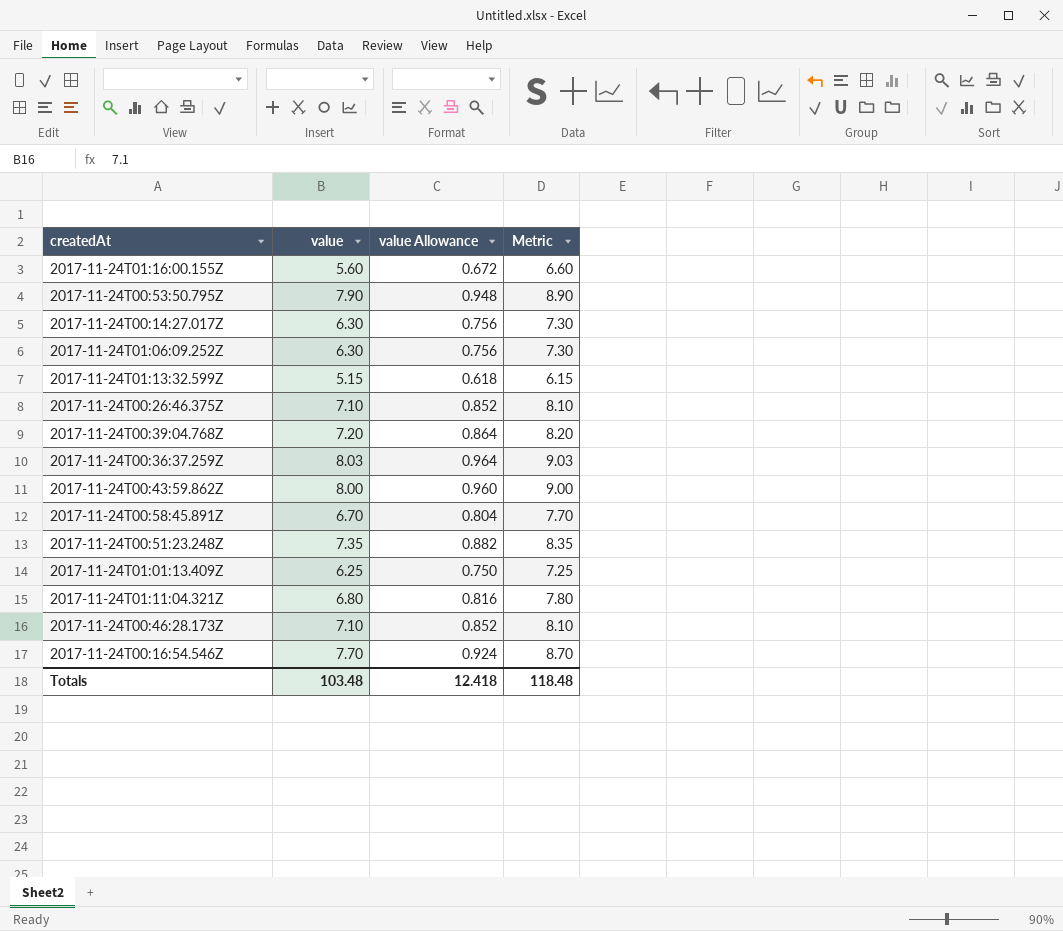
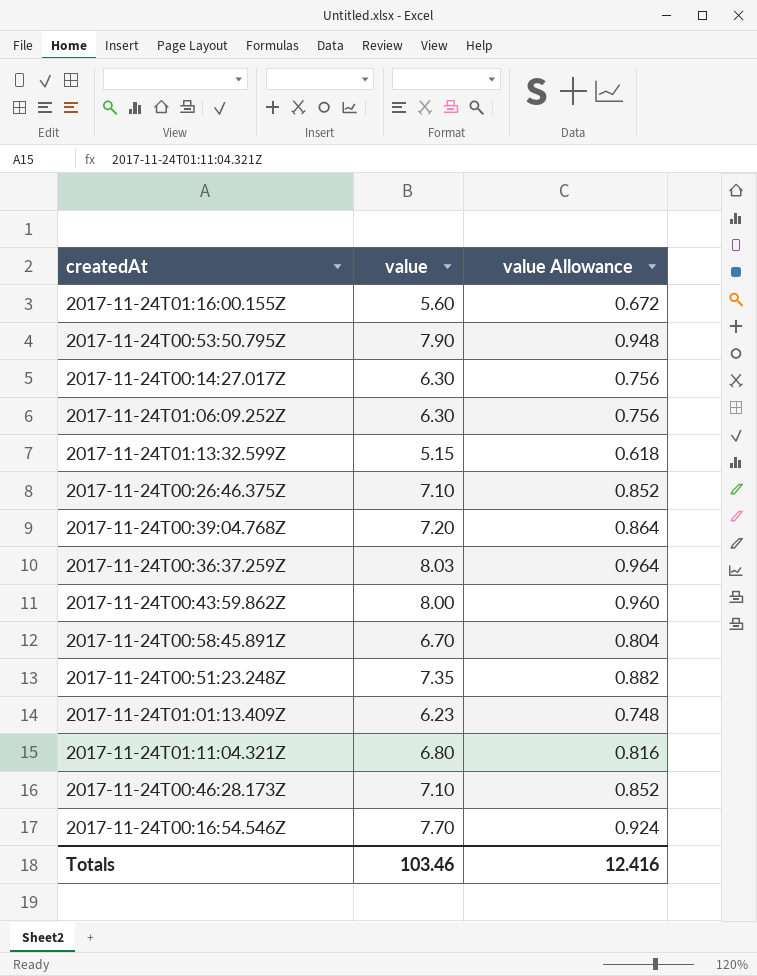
column Metric | formula: [value] + 1 -> none
2017-11-24T01:01:13.409Z | value: 6.25 -> 6.23
2017-11-24T01:01:13.409Z | value Allowance: 0.750 -> 0.748
Totals | value: 103.48 -> 103.46
Totals | value Allowance: 12.418 -> 12.416

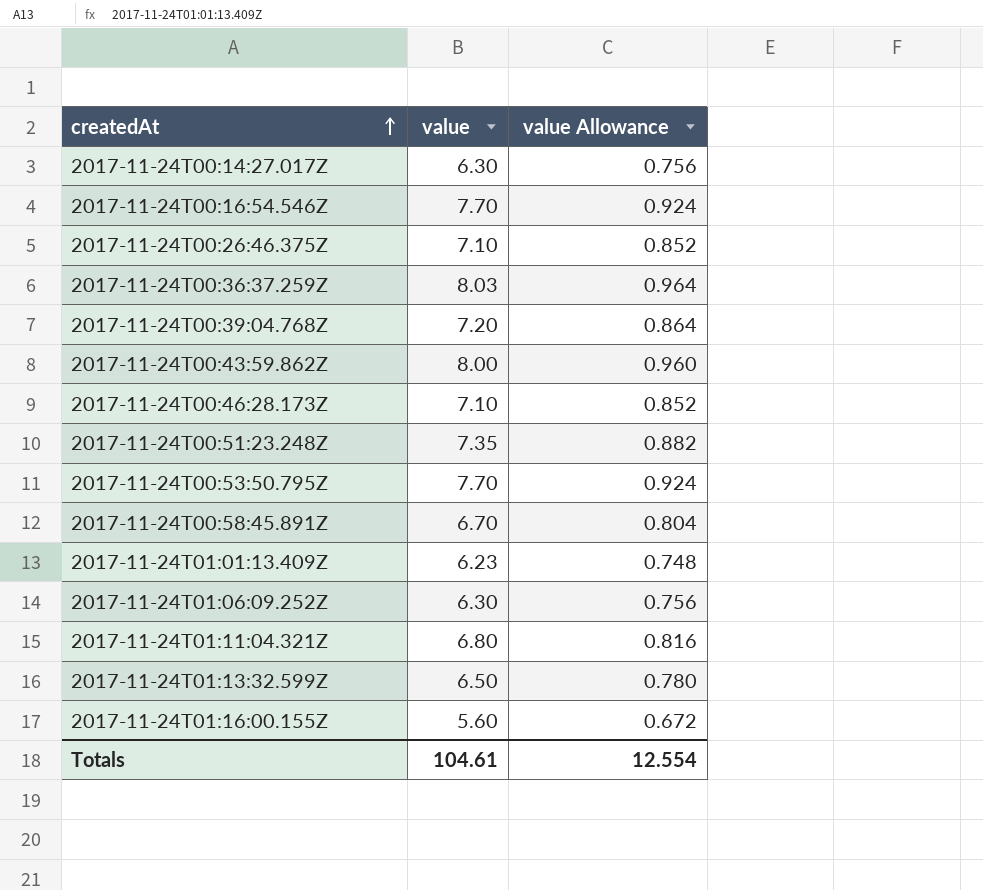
row order: none -> createdAt ascending
2017-11-24T00:53:50.795Z | value: 7.90 -> 7.70
2017-11-24T00:53:50.795Z | value Allowance: 0.948 -> 0.924
2017-11-24T01:13:32.599Z | value: 5.15 -> 6.50
2017-11-24T01:13:32.599Z | value Allowance: 0.618 -> 0.780
Totals | value: 103.46 -> 104.61
Totals | value Allowance: 12.416 -> 12.554

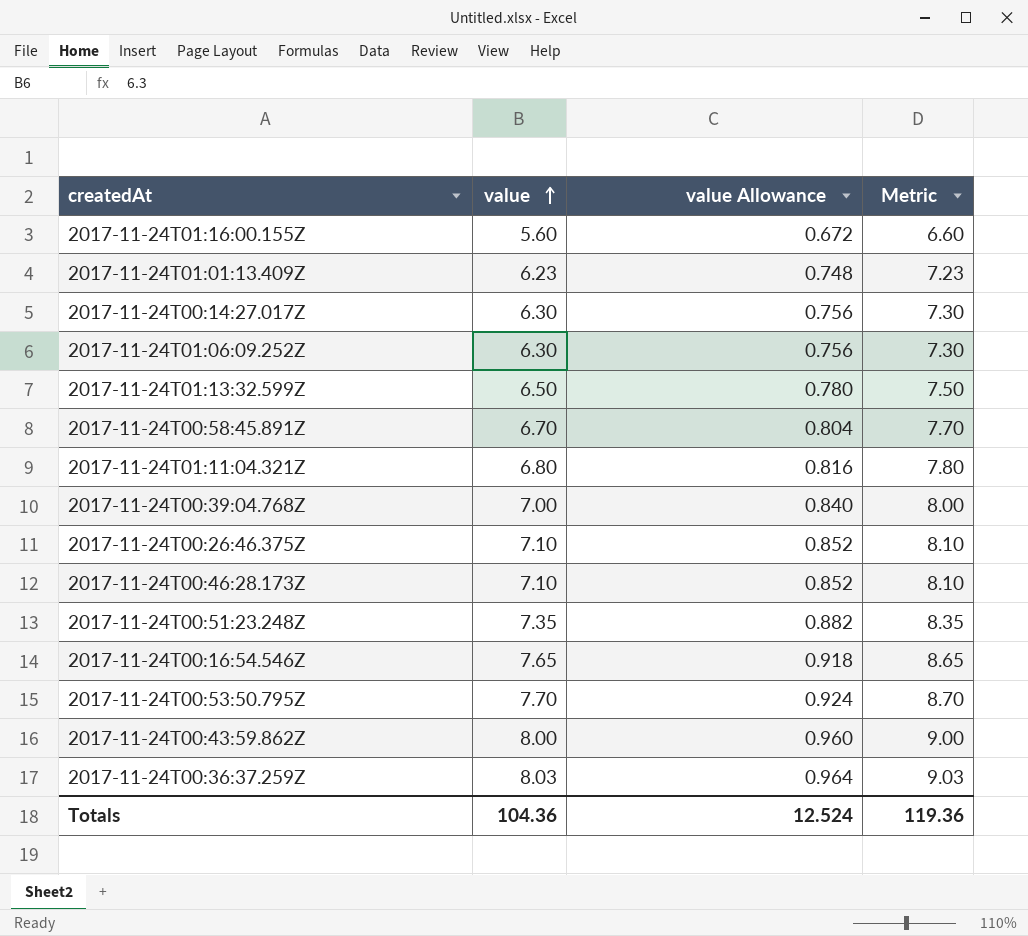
row order: createdAt ascending -> value ascending
column Metric | formula: none -> [value] + 1
2017-11-24T00:39:04.768Z | value: 7.20 -> 7.00
2017-11-24T00:39:04.768Z | value Allowance: 0.864 -> 0.840
2017-11-24T00:16:54.546Z | value: 7.70 -> 7.65
2017-11-24T00:16:54.546Z | value Allowance: 0.924 -> 0.918
Totals | value: 104.61 -> 104.36
Totals | value Allowance: 12.554 -> 12.524

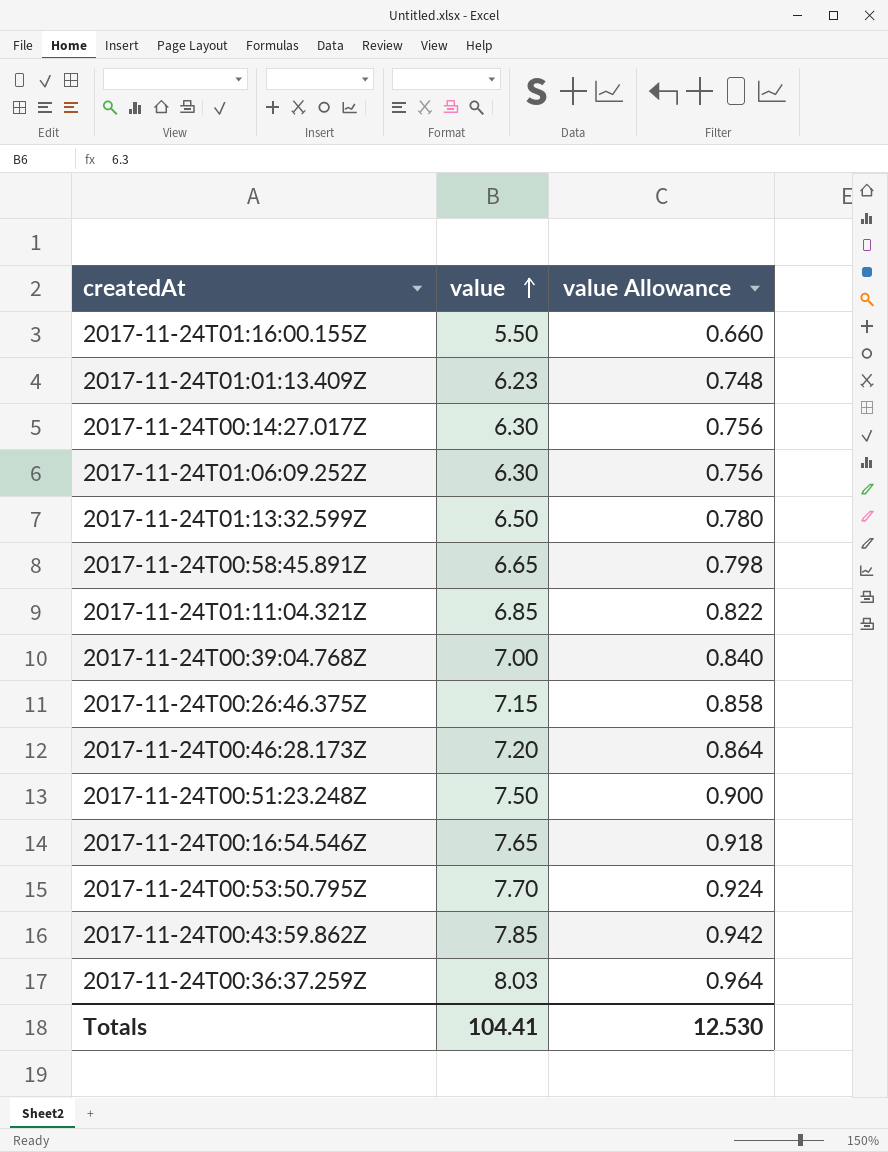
column Metric | formula: [value] + 1 -> none
2017-11-24T01:16:00.155Z | value: 5.60 -> 5.50
2017-11-24T01:16:00.155Z | value Allowance: 0.672 -> 0.660
2017-11-24T00:58:45.891Z | value: 6.70 -> 6.65
2017-11-24T00:58:45.891Z | value Allowance: 0.804 -> 0.798
2017-11-24T01:11:04.321Z | value: 6.80 -> 6.85
2017-11-24T01:11:04.321Z | value Allowance: 0.816 -> 0.822
2017-11-24T00:26:46.375Z | value: 7.10 -> 7.15
2017-11-24T00:26:46.375Z | value Allowance: 0.852 -> 0.858
2017-11-24T00:46:28.173Z | value: 7.10 -> 7.20
2017-11-24T00:46:28.173Z | value Allowance: 0.852 -> 0.864
2017-11-24T00:51:23.248Z | value: 7.35 -> 7.50
2017-11-24T00:51:23.248Z | value Allowance: 0.882 -> 0.900
2017-11-24T00:43:59.862Z | value: 8.00 -> 7.85
2017-11-24T00:43:59.862Z | value Allowance: 0.960 -> 0.942
Totals | value: 104.36 -> 104.41
Totals | value Allowance: 12.524 -> 12.530

